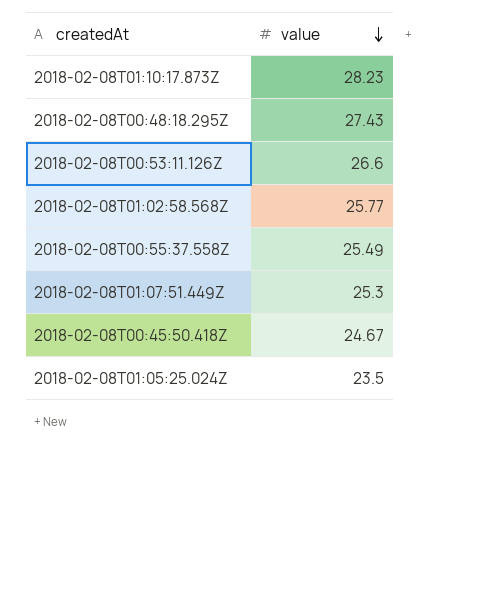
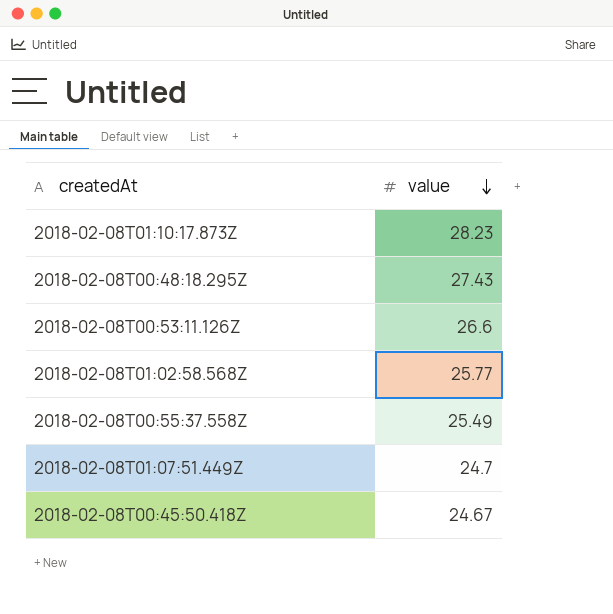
row 2018-02-08T01:05:25.024Z: 23.5 -> none
2018-02-08T01:07:51.449Z | value: 25.3 -> 24.7

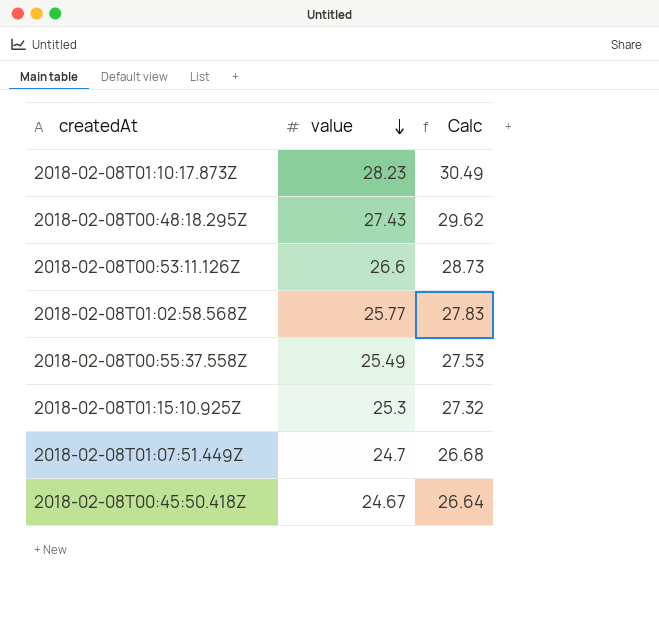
column Calc | formula: none -> [value] * 1.08
row 2018-02-08T01:15:10.925Z: none -> 25.3 | 27.32

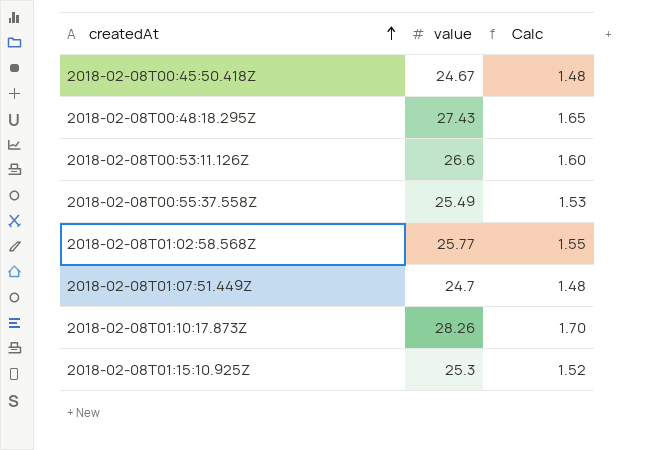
row order: value descending -> createdAt ascending
column Calc | formula: [value] * 1.08 -> [value] * 0.06
2018-02-08T01:10:17.873Z | value: 28.23 -> 28.26

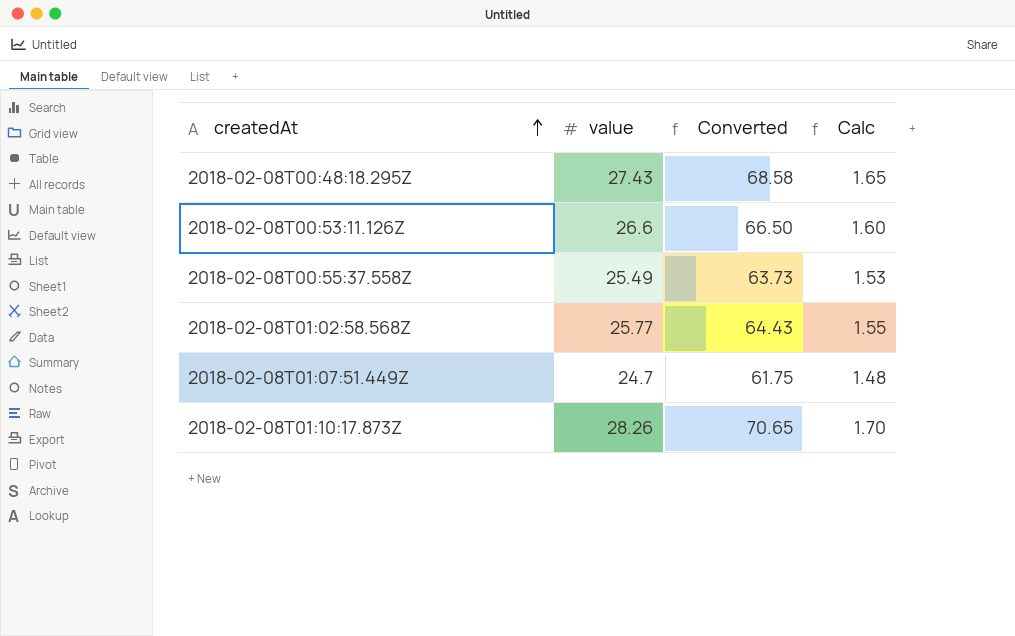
column Converted | formula: none -> [value] * 2.5
row 2018-02-08T00:45:50.418Z: 24.67 | 1.48 -> none
row 2018-02-08T01:15:10.925Z: 25.3 | 1.52 -> none

